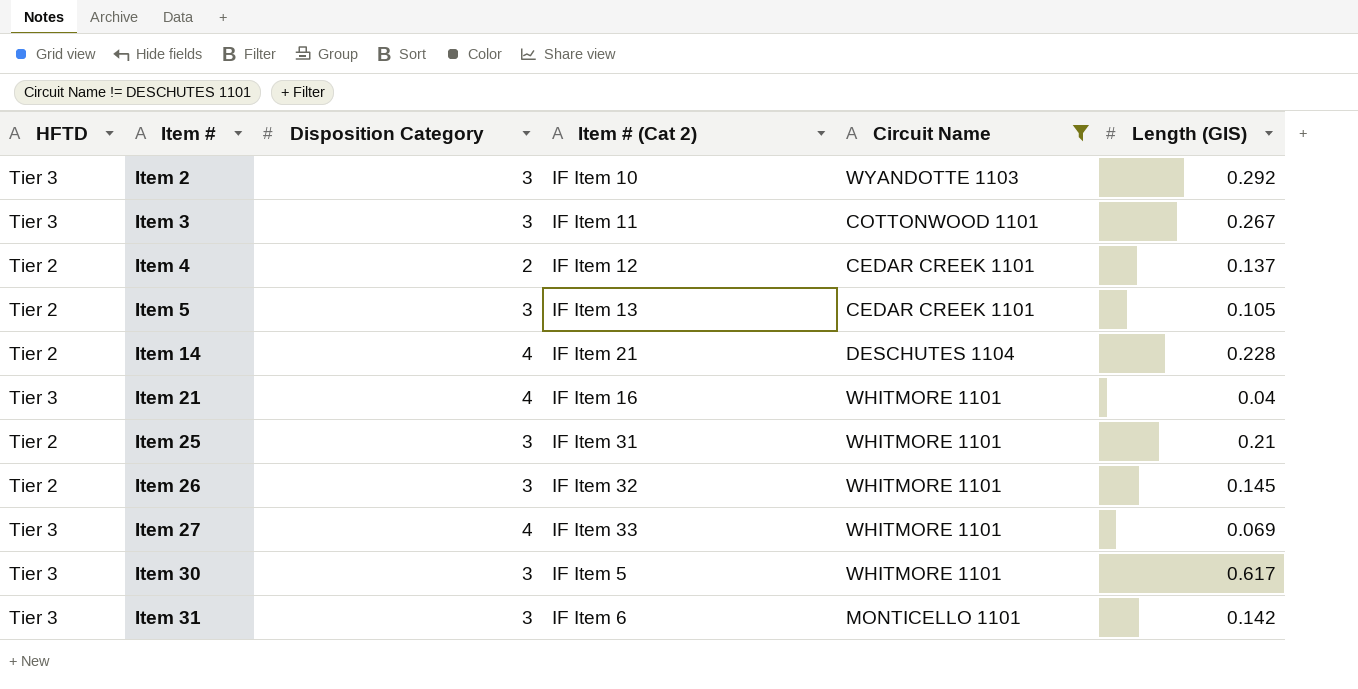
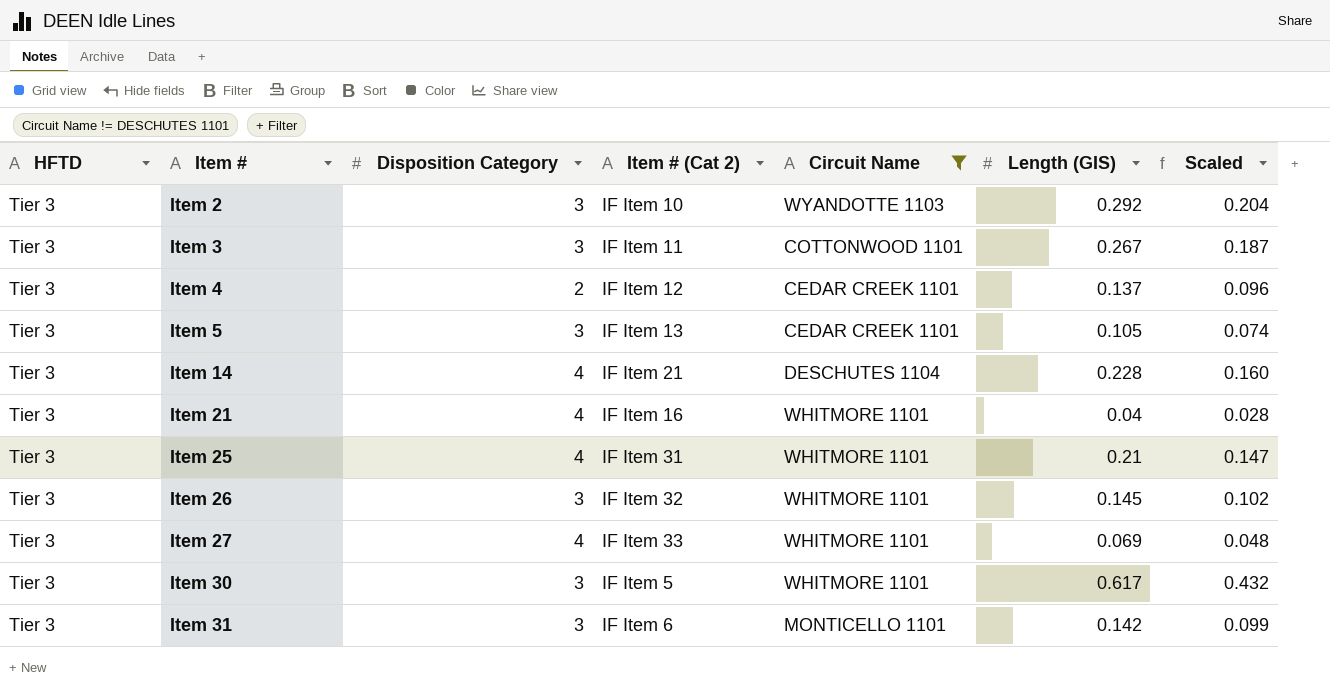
column Scaled | formula: none -> [Length (GIS)] * 0.7
Item 4 | HFTD: Tier 2 -> Tier 3
Item 5 | HFTD: Tier 2 -> Tier 3
Item 14 | HFTD: Tier 2 -> Tier 3
Item 25 | HFTD: Tier 2 -> Tier 3
Item 25 | Disposition Category: 3 -> 4
Item 26 | HFTD: Tier 2 -> Tier 3

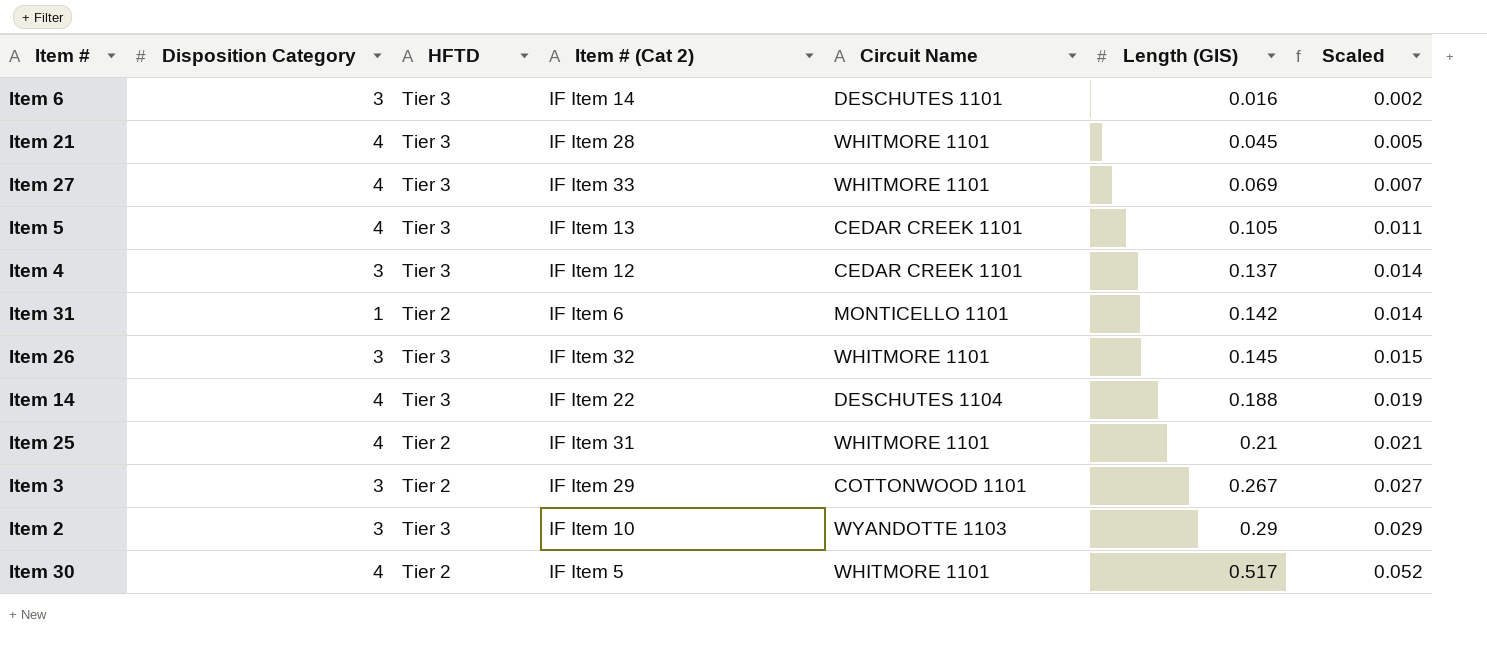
filter: Circuit Name != DESCHUTES 1101 -> none
row order: Item # ascending -> Length (GIS) ascending
column HFTD | position: 1 -> 3
column Scaled | formula: [Length (GIS)] * 0.7 -> [Length (GIS)] * 0.1
Item 21 | Item # (Cat 2): IF Item 16 -> IF Item 28
Item 21 | Length (GIS): 0.04 -> 0.045
Item 5 | Disposition Category: 3 -> 4
Item 4 | Disposition Category: 2 -> 3
Item 31 | Disposition Category: 3 -> 1
Item 31 | HFTD: Tier 3 -> Tier 2
Item 14 | Item # (Cat 2): IF Item 21 -> IF Item 22
Item 14 | Length (GIS): 0.228 -> 0.188
Item 25 | HFTD: Tier 3 -> Tier 2
Item 3 | HFTD: Tier 3 -> Tier 2
Item 3 | Item # (Cat 2): IF Item 11 -> IF Item 29
Item 2 | Length (GIS): 0.292 -> 0.29
Item 30 | Disposition Category: 3 -> 4
Item 30 | HFTD: Tier 3 -> Tier 2
Item 30 | Length (GIS): 0.617 -> 0.517

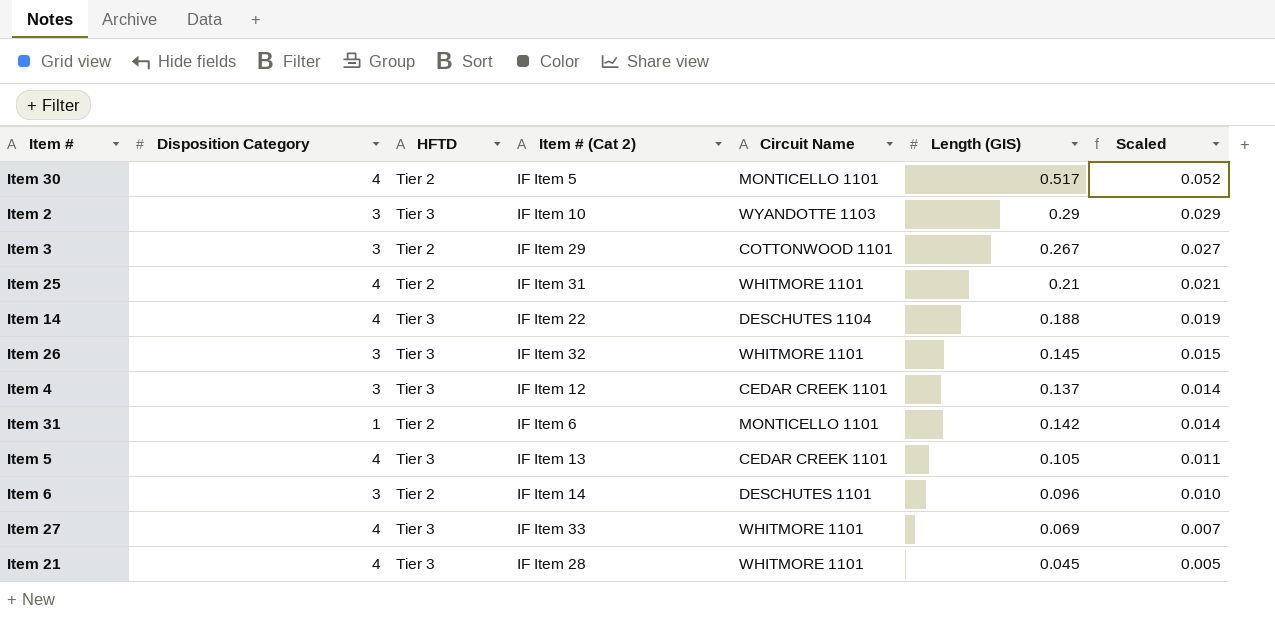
row order: Length (GIS) ascending -> Scaled descending
Item 30 | Circuit Name: WHITMORE 1101 -> MONTICELLO 1101
Item 6 | HFTD: Tier 3 -> Tier 2
Item 6 | Length (GIS): 0.016 -> 0.096
Item 6 | Scaled: 0.002 -> 0.010

